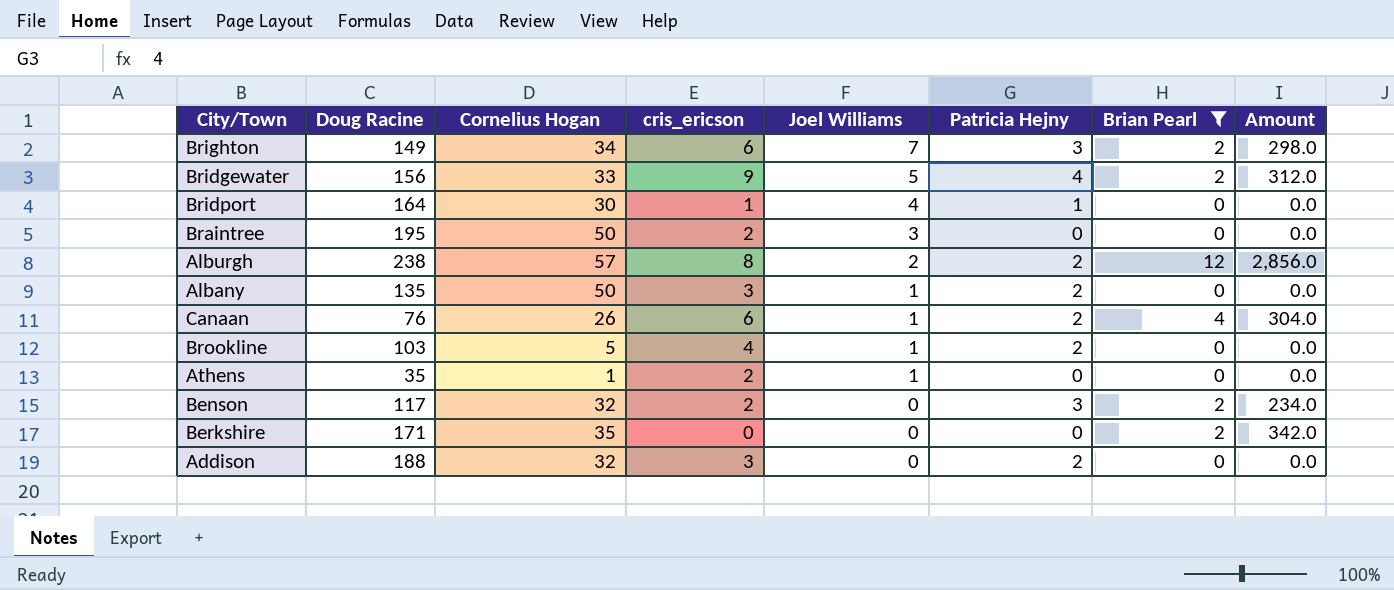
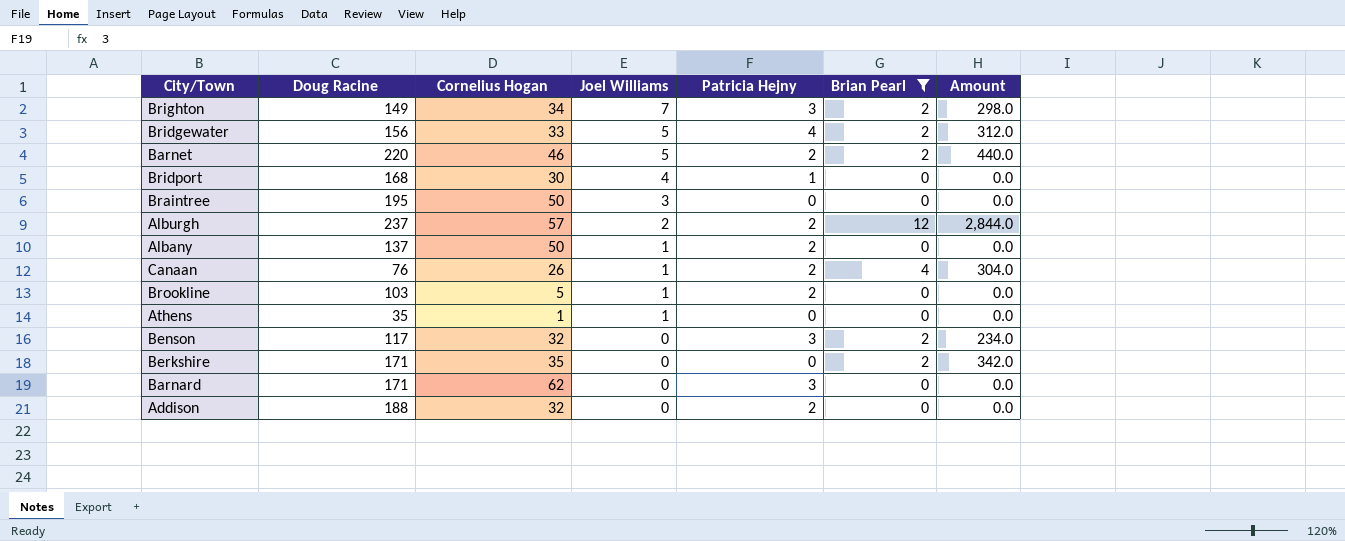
column cris_ericson | position: 4 -> none
row Barnet: none -> 220 | 46 | 5 | 2 | 2 | 440.0
Bridport | Doug Racine: 164 -> 168
Alburgh | Doug Racine: 238 -> 237
Alburgh | Amount: 2,856.0 -> 2,844.0
Albany | Doug Racine: 135 -> 137
row Barnard: none -> 171 | 62 | 0 | 3 | 0 | 0.0

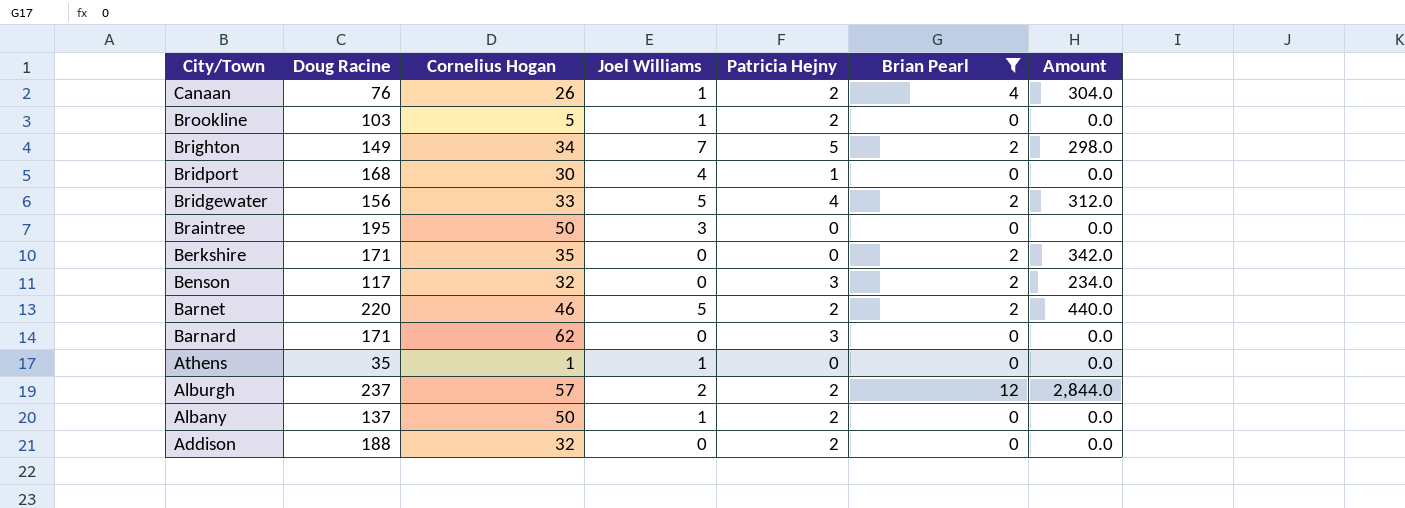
row order: Joel Williams descending -> City/Town descending
Brighton | Patricia Hejny: 3 -> 5

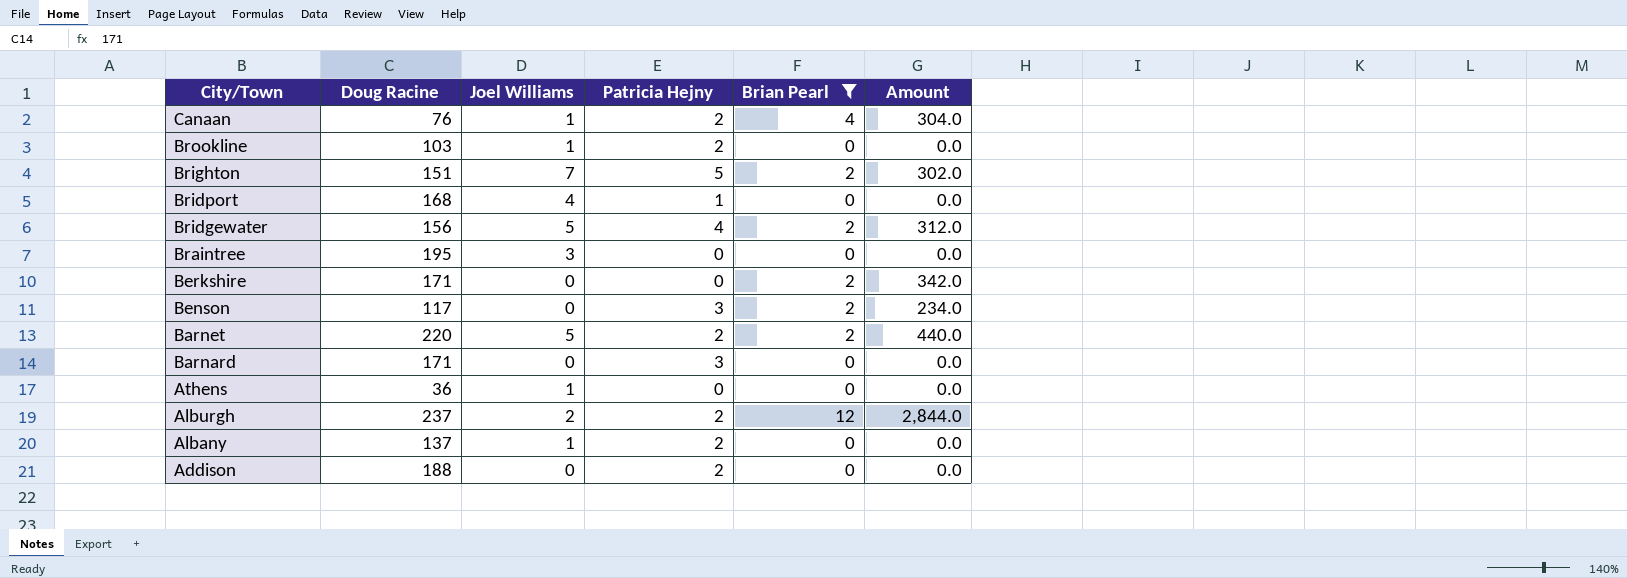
column Cornelius Hogan | position: 3 -> none
Brighton | Doug Racine: 149 -> 151
Brighton | Amount: 298.0 -> 302.0
Athens | Doug Racine: 35 -> 36

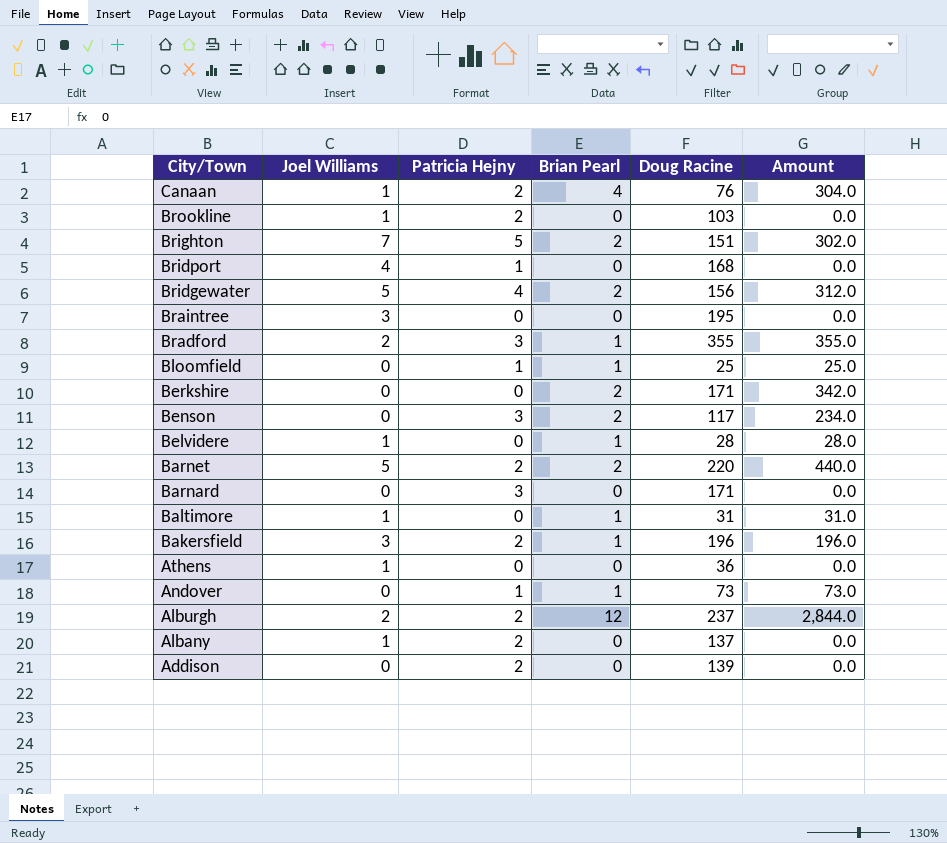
filter: Brian Pearl != 1 -> none
column Doug Racine | position: 2 -> 5
Addison | Doug Racine: 188 -> 139

